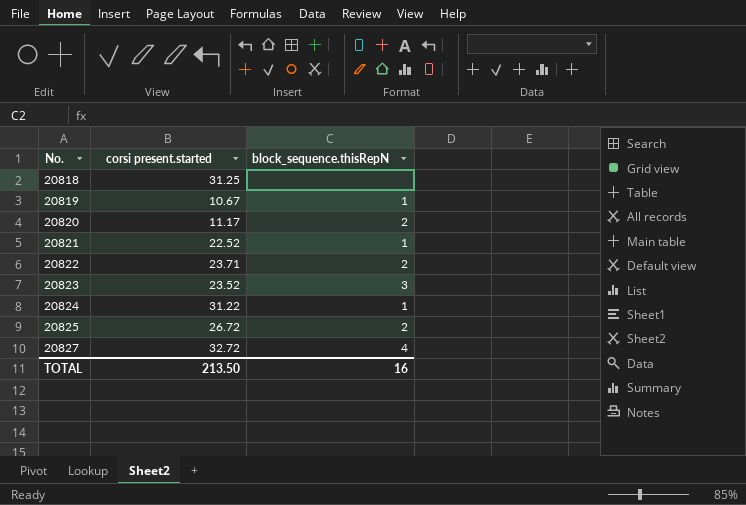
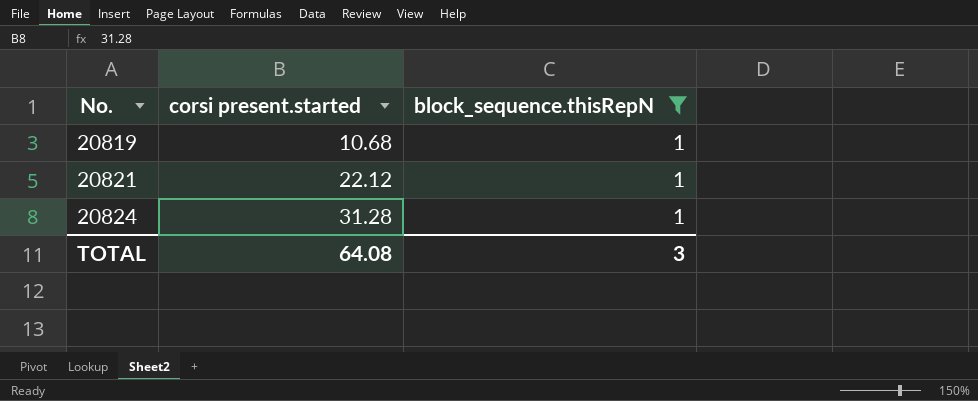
filter: none -> block_sequence.thisRepN = 1
20819 | corsi present.started: 10.67 -> 10.68
20821 | corsi present.started: 22.52 -> 22.12
20824 | corsi present.started: 31.22 -> 31.28
TOTAL | corsi present.started: 213.50 -> 64.08
TOTAL | block_sequence.thisRepN: 16 -> 3

